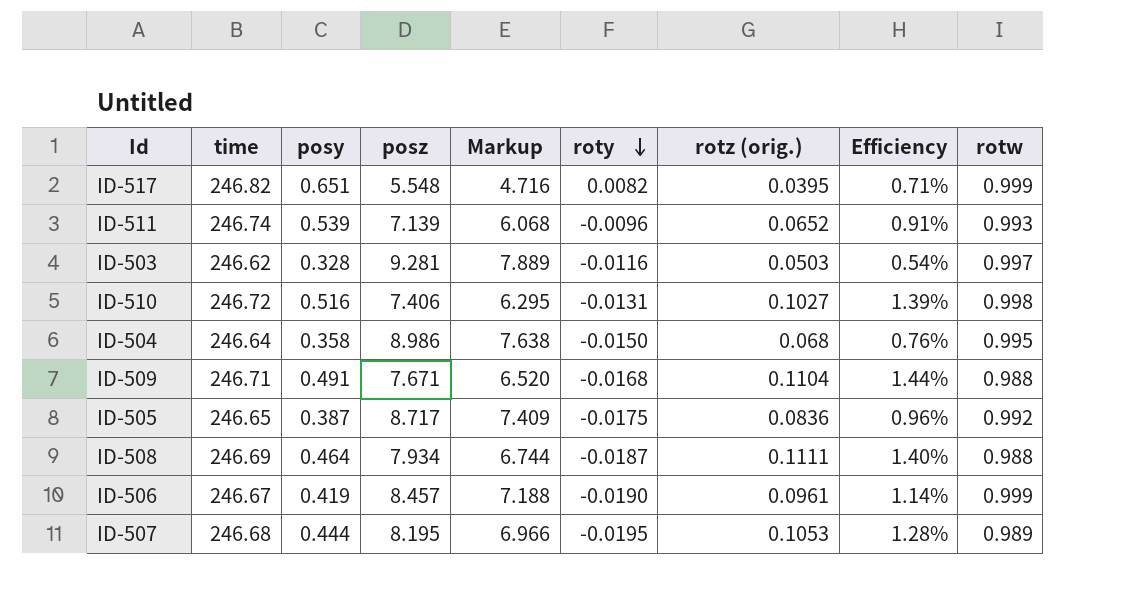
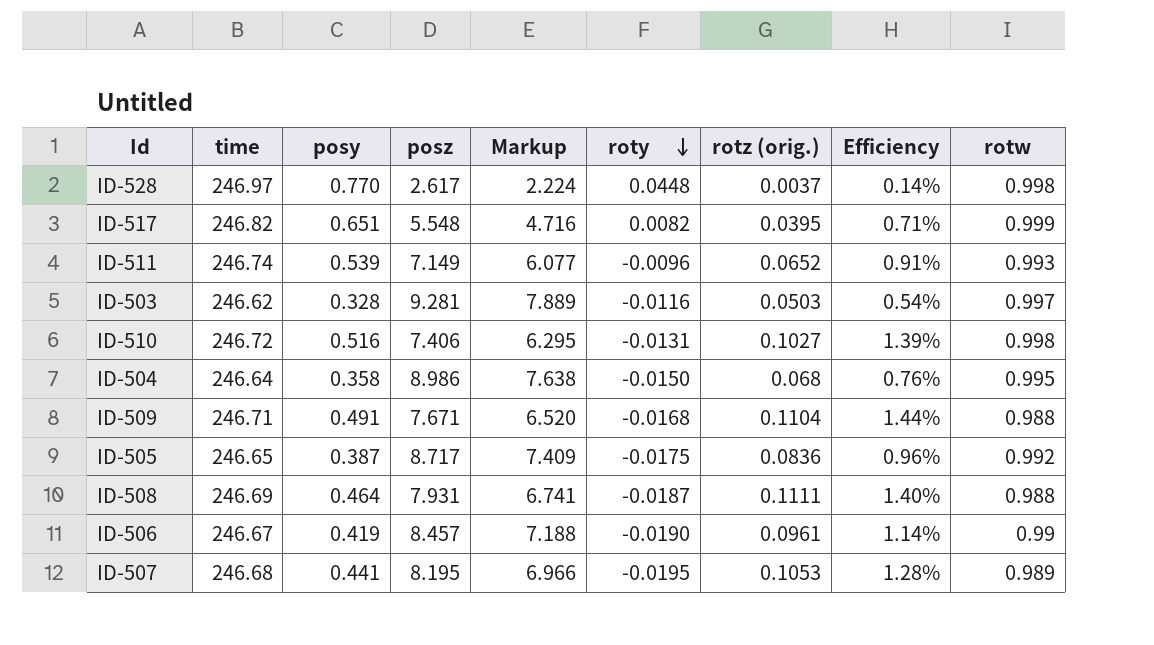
row ID-528: none -> 246.97 | 0.770 | 2.617 | 2.224 | 0.0448 | 0.0037 | 0.14% | 0.998
ID-511 | posz: 7.139 -> 7.149
ID-511 | Markup: 6.068 -> 6.077
ID-508 | posz: 7.934 -> 7.931
ID-508 | Markup: 6.744 -> 6.741
ID-506 | rotw: 0.999 -> 0.99
ID-507 | posy: 0.444 -> 0.441

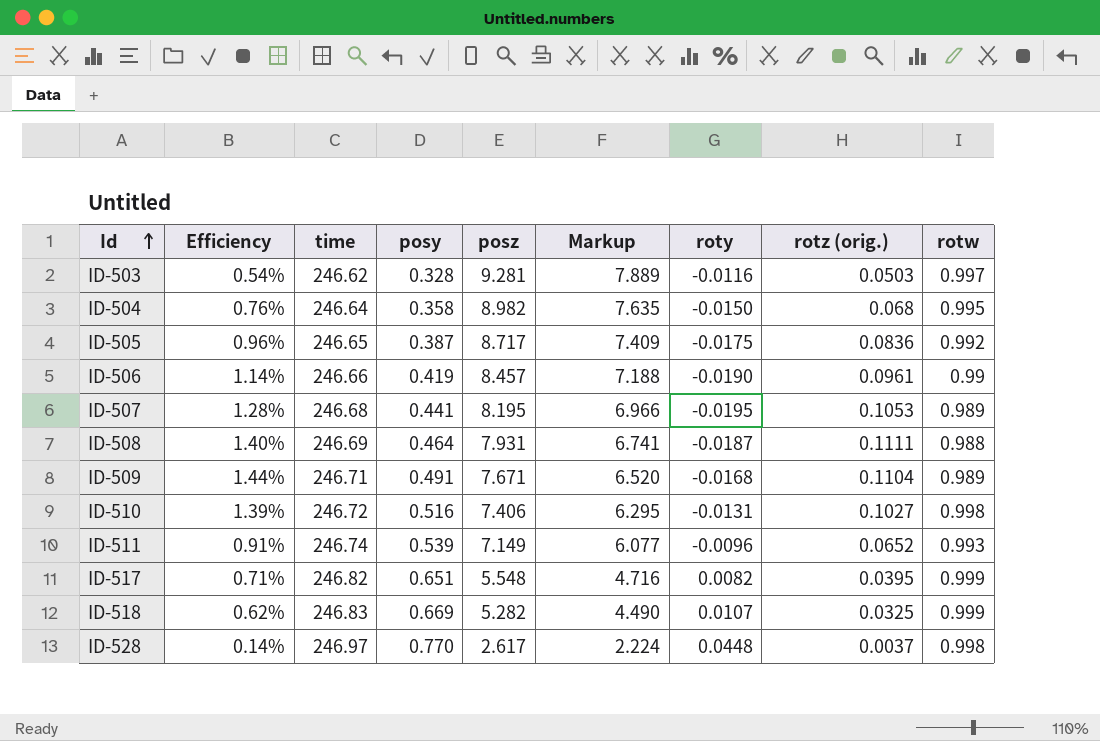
row order: roty descending -> Id ascending
column Efficiency | position: 8 -> 2
ID-504 | posz: 8.986 -> 8.982
ID-504 | Markup: 7.638 -> 7.635
ID-506 | time: 246.67 -> 246.66
ID-509 | rotw: 0.988 -> 0.989
row ID-518: none -> 0.62% | 246.83 | 0.669 | 5.282 | 4.490 | 0.0107 | 0.0325 | 0.999

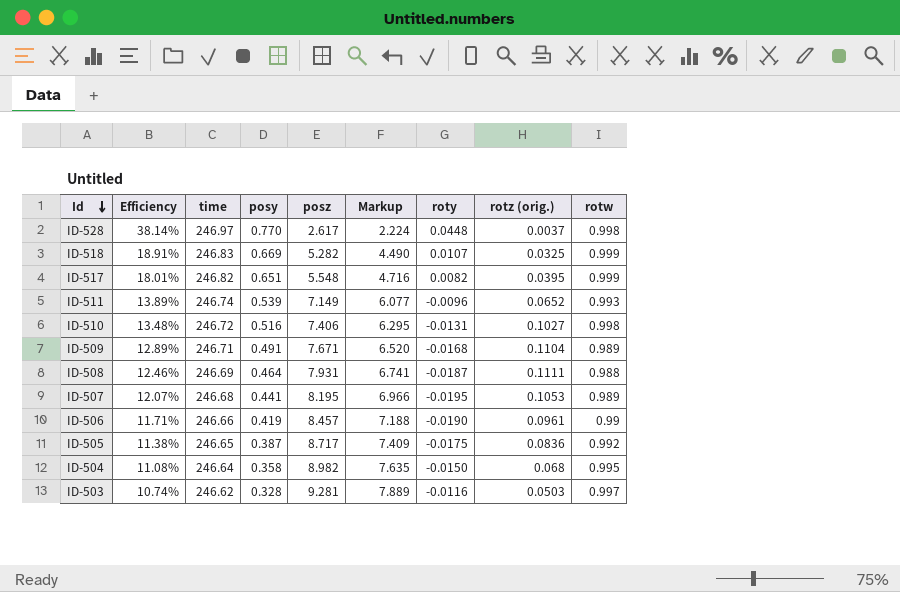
row order: Id ascending -> Id descending
column Efficiency | formula: [rotz (orig.)] / [posz] -> [rotw] / [posz]

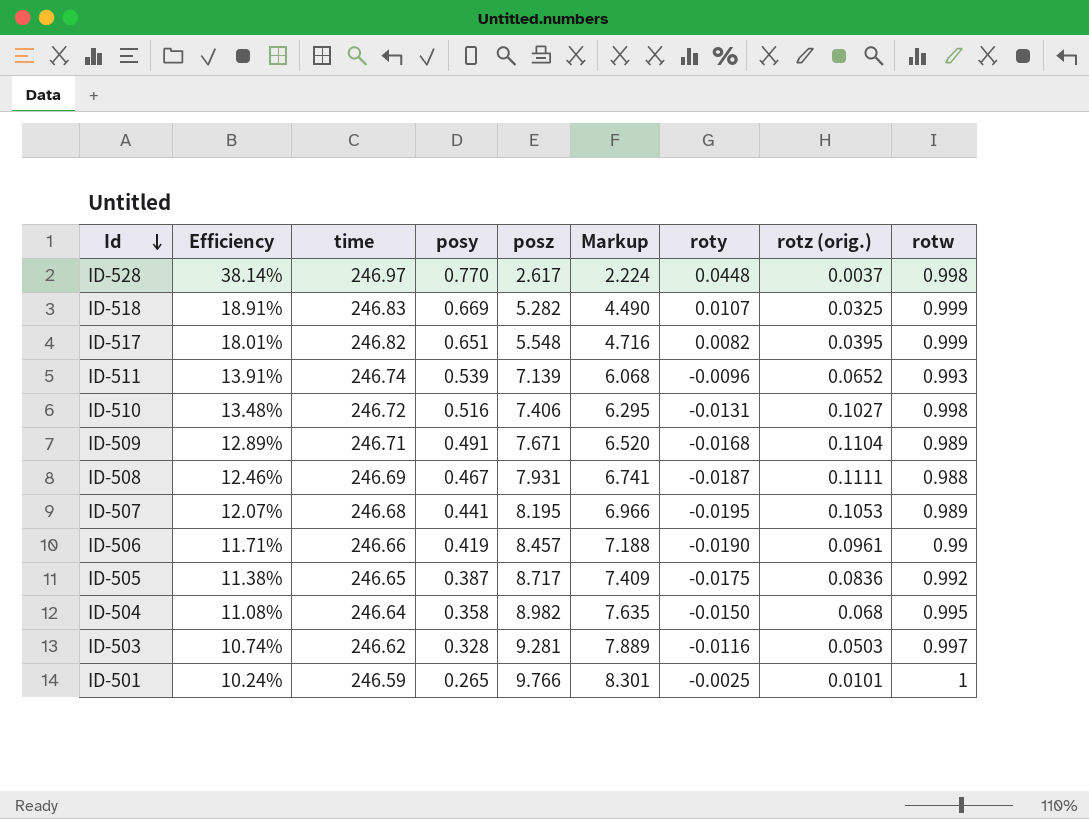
ID-511 | Efficiency: 13.89% -> 13.91%
ID-511 | posz: 7.149 -> 7.139
ID-511 | Markup: 6.077 -> 6.068
ID-508 | posy: 0.464 -> 0.467
row ID-501: none -> 10.24% | 246.59 | 0.265 | 9.766 | 8.301 | -0.0025 | 0.0101 | 1

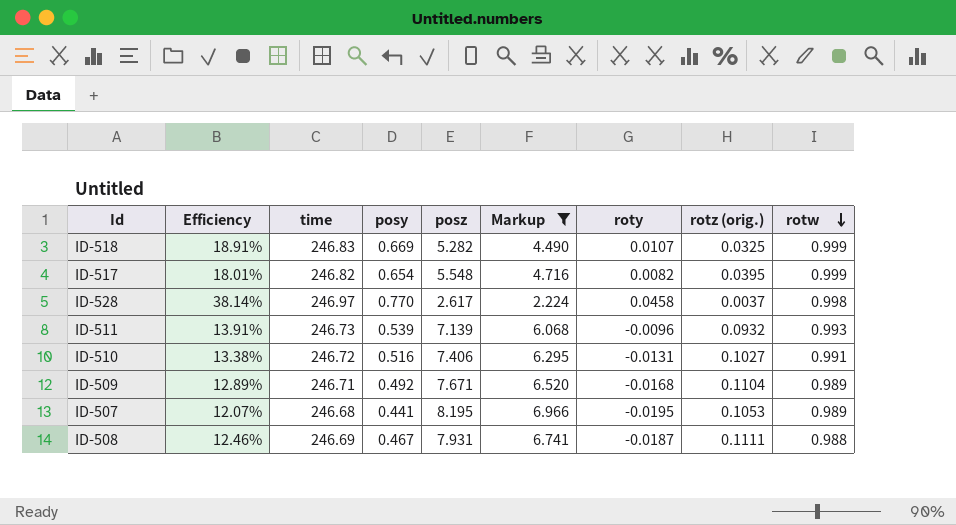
filter: none -> Markup <= 6.966
row order: Id descending -> rotw descending
ID-517 | posy: 0.651 -> 0.654
ID-528 | roty: 0.0448 -> 0.0458
ID-511 | time: 246.74 -> 246.73
ID-511 | rotz (orig.): 0.0652 -> 0.0932
ID-510 | Efficiency: 13.48% -> 13.38%
ID-510 | rotw: 0.998 -> 0.991
ID-509 | posy: 0.491 -> 0.492

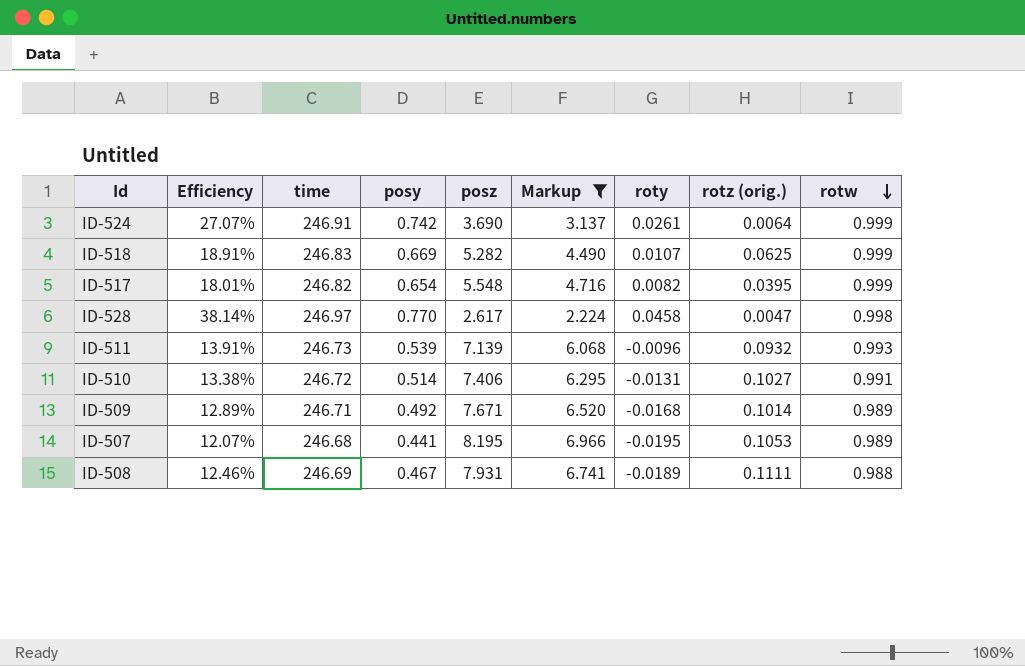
row ID-524: none -> 27.07% | 246.91 | 0.742 | 3.690 | 3.137 | 0.0261 | 0.0064 | 0.999
ID-518 | rotz (orig.): 0.0325 -> 0.0625
ID-528 | rotz (orig.): 0.0037 -> 0.0047
ID-510 | posy: 0.516 -> 0.514
ID-509 | rotz (orig.): 0.1104 -> 0.1014
ID-508 | roty: -0.0187 -> -0.0189

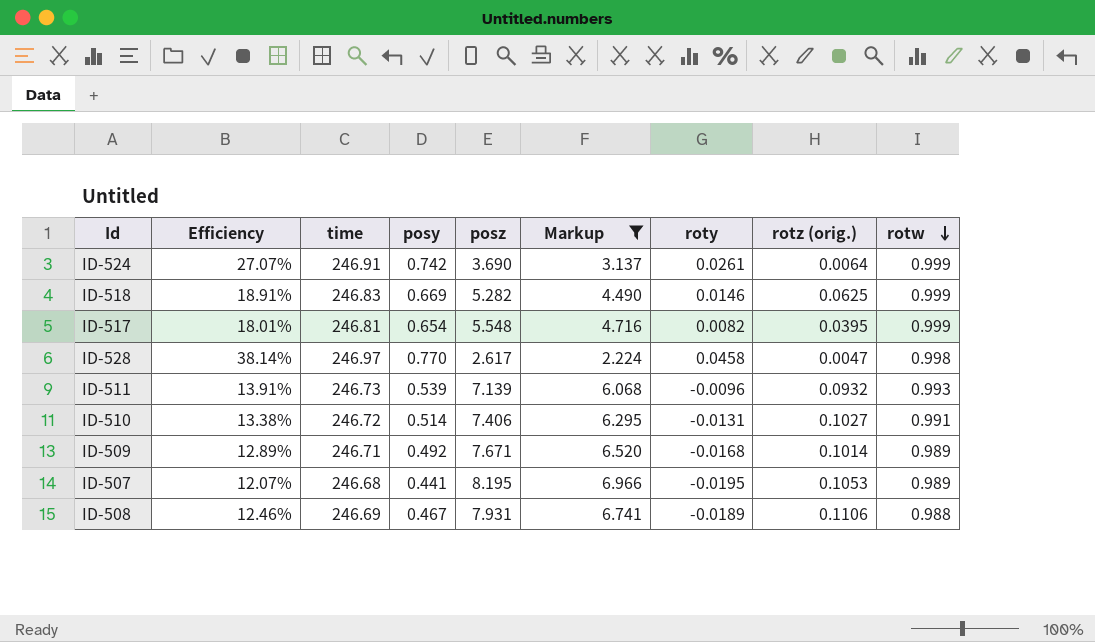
ID-518 | roty: 0.0107 -> 0.0146
ID-517 | time: 246.82 -> 246.81
ID-508 | rotz (orig.): 0.1111 -> 0.1106

